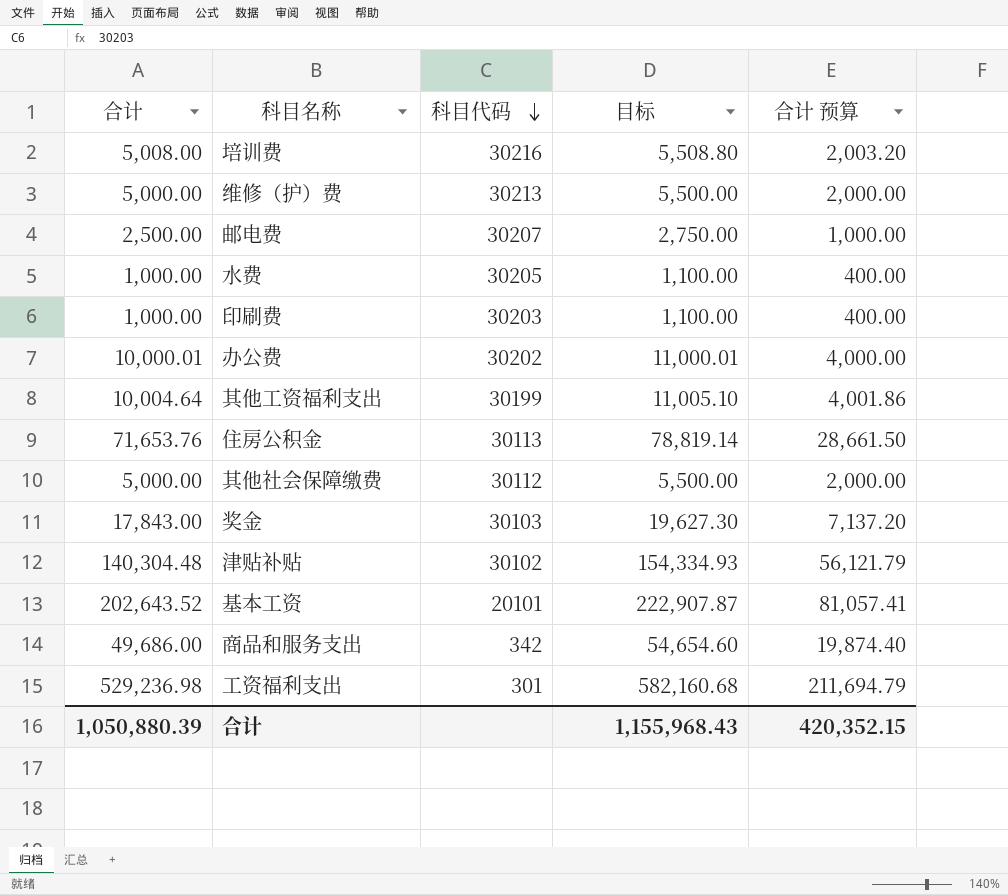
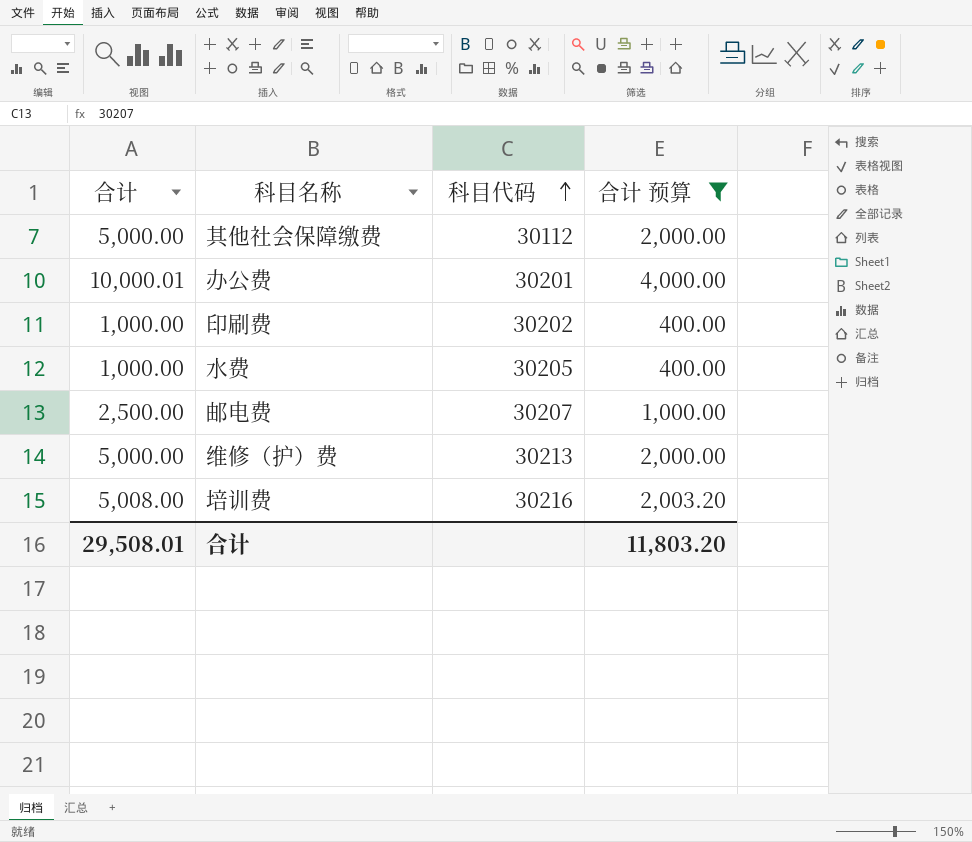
filter: none -> 合计 预算 <= 4,000.00
row order: 科目代码 descending -> 科目代码 ascending
column 目标 | formula: [合计] * 1.1 -> none
办公费 | 科目代码: 30202 -> 30201
印刷费 | 科目代码: 30203 -> 30202
合计 | 合计: 1,050,880.39 -> 29,508.01
合计 | 合计 预算: 420,352.15 -> 11,803.20

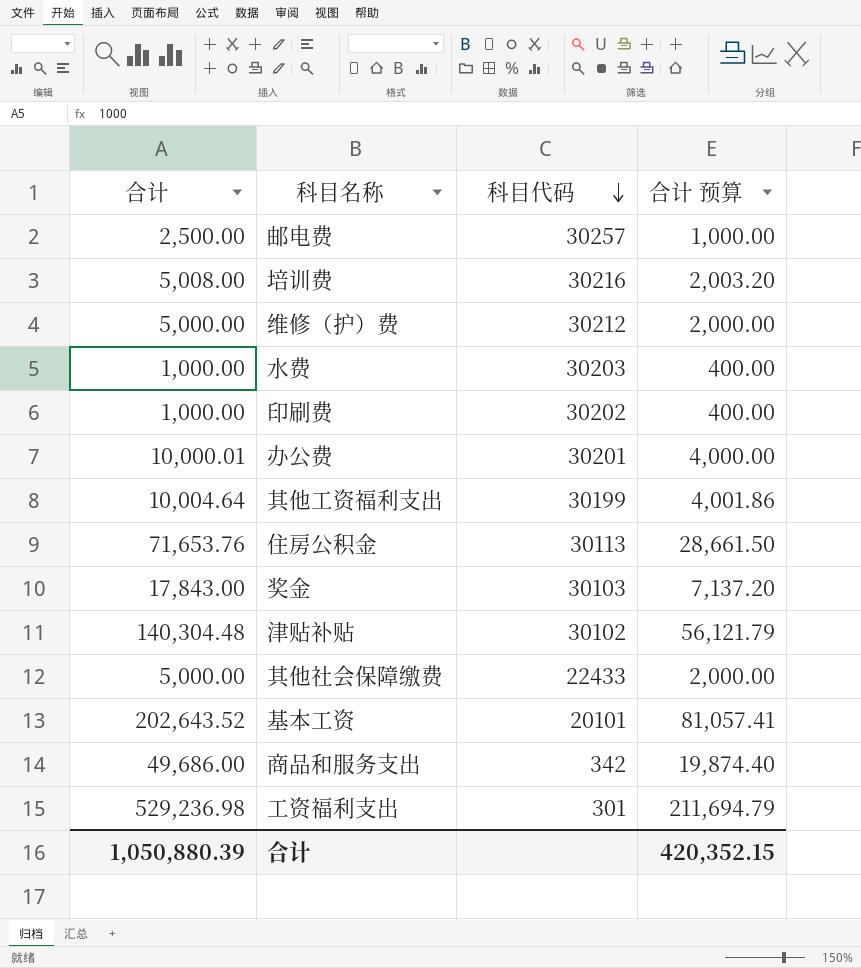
filter: 合计 预算 <= 4,000.00 -> none
row order: 科目代码 ascending -> 科目代码 descending
邮电费 | 科目代码: 30207 -> 30257
维修（护）费 | 科目代码: 30213 -> 30212
水费 | 科目代码: 30205 -> 30203
其他社会保障缴费 | 科目代码: 30112 -> 22433
合计 | 合计: 29,508.01 -> 1,050,880.39
合计 | 合计 预算: 11,803.20 -> 420,352.15

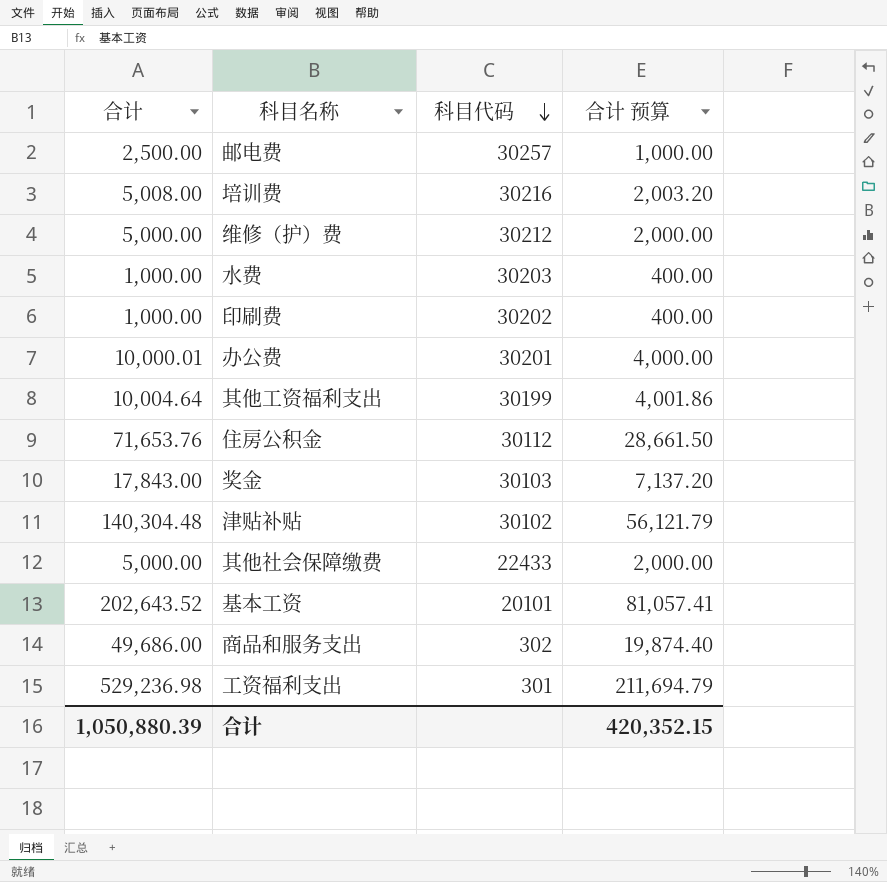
住房公积金 | 科目代码: 30113 -> 30112
商品和服务支出 | 科目代码: 342 -> 302

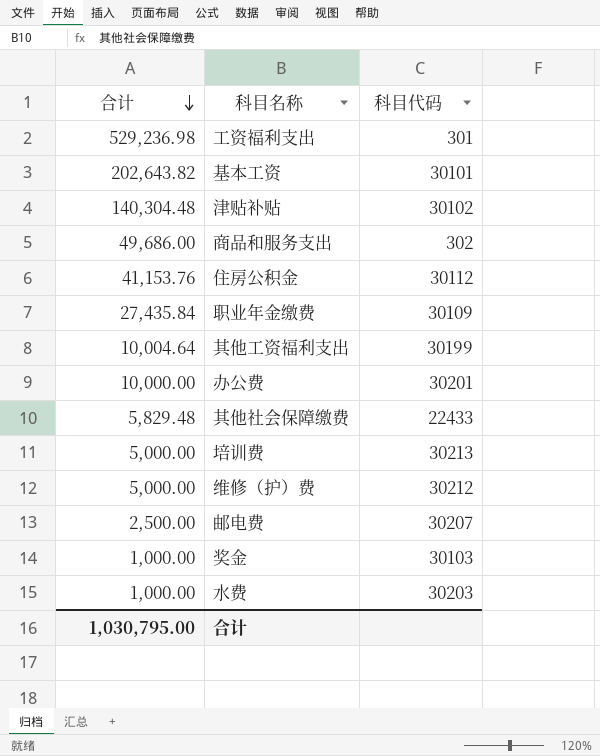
row order: 科目代码 descending -> 合计 descending
column 合计 预算 | formula: [合计] * 0.4 -> none
row 印刷费: 1,000.00 | 30202 | 400.00 -> none
基本工资 | 合计: 202,643.52 -> 202,643.82
基本工资 | 科目代码: 20101 -> 30101
住房公积金 | 合计: 71,653.76 -> 41,153.76
row 职业年金缴费: none -> 27,435.84 | 30109
办公费 | 合计: 10,000.01 -> 10,000.00
其他社会保障缴费 | 合计: 5,000.00 -> 5,829.48
培训费 | 合计: 5,008.00 -> 5,000.00
培训费 | 科目代码: 30216 -> 30213
邮电费 | 科目代码: 30257 -> 30207
奖金 | 合计: 17,843.00 -> 1,000.00
合计 | 合计: 1,050,880.39 -> 1,030,795.00

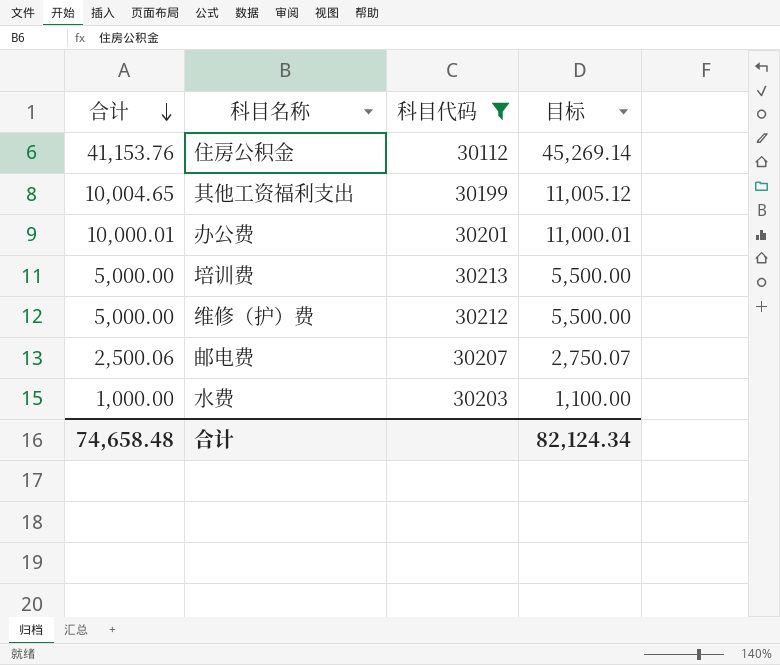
filter: none -> 科目代码 >= 30112
column 目标 | formula: none -> [合计] * 1.1
其他工资福利支出 | 合计: 10,004.64 -> 10,004.65
办公费 | 合计: 10,000.00 -> 10,000.01
邮电费 | 合计: 2,500.00 -> 2,500.06
合计 | 合计: 1,030,795.00 -> 74,658.48

